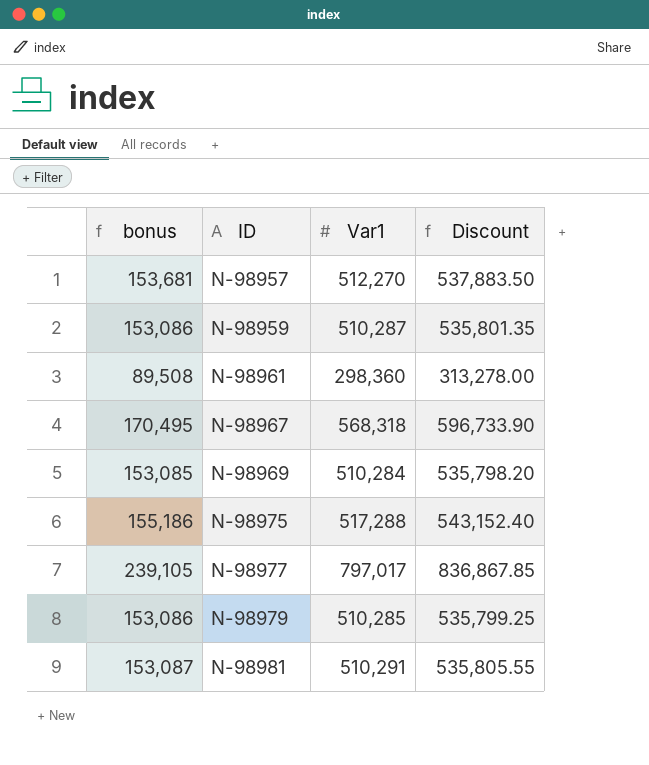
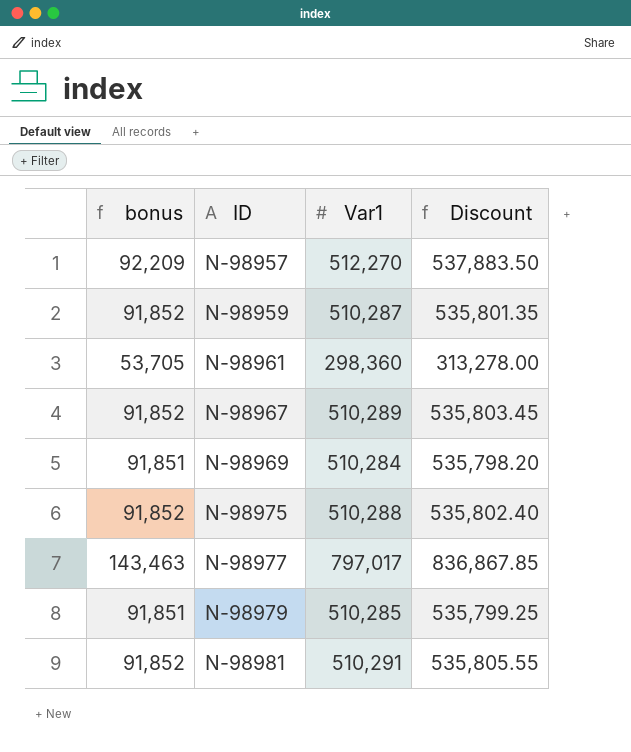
column bonus | formula: [Var1] * 0.3 -> [Var1] * 0.18
N-98967 | Var1: 568,318 -> 510,289
N-98967 | Discount: 596,733.90 -> 535,803.45
N-98975 | Var1: 517,288 -> 510,288
N-98975 | Discount: 543,152.40 -> 535,802.40

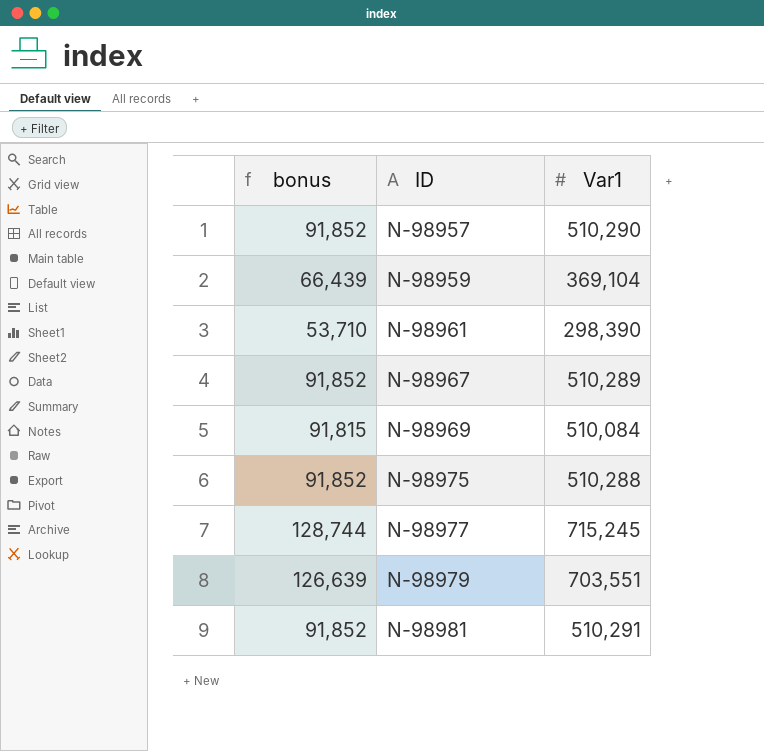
column Discount | formula: [Var1] * 1.05 -> none
N-98957 | bonus: 92,209 -> 91,852
N-98957 | Var1: 512,270 -> 510,290
N-98959 | bonus: 91,852 -> 66,439
N-98959 | Var1: 510,287 -> 369,104
N-98961 | bonus: 53,705 -> 53,710
N-98961 | Var1: 298,360 -> 298,390
N-98969 | bonus: 91,851 -> 91,815
N-98969 | Var1: 510,284 -> 510,084
N-98977 | bonus: 143,463 -> 128,744
N-98977 | Var1: 797,017 -> 715,245
N-98979 | bonus: 91,851 -> 126,639
N-98979 | Var1: 510,285 -> 703,551

